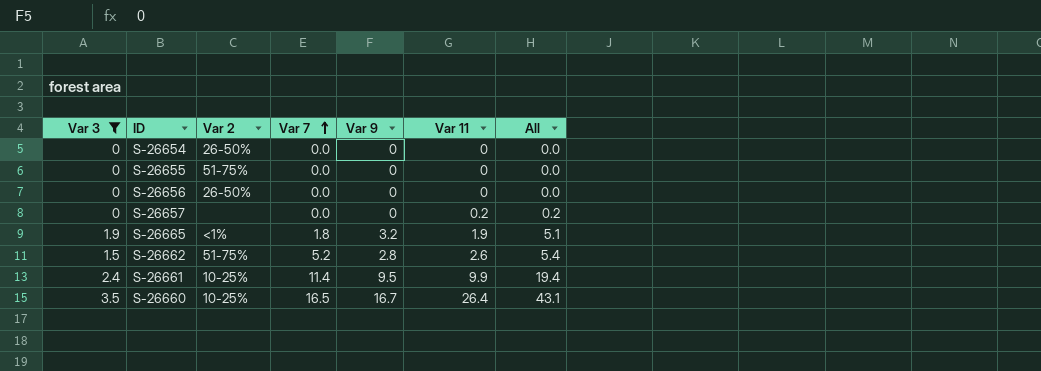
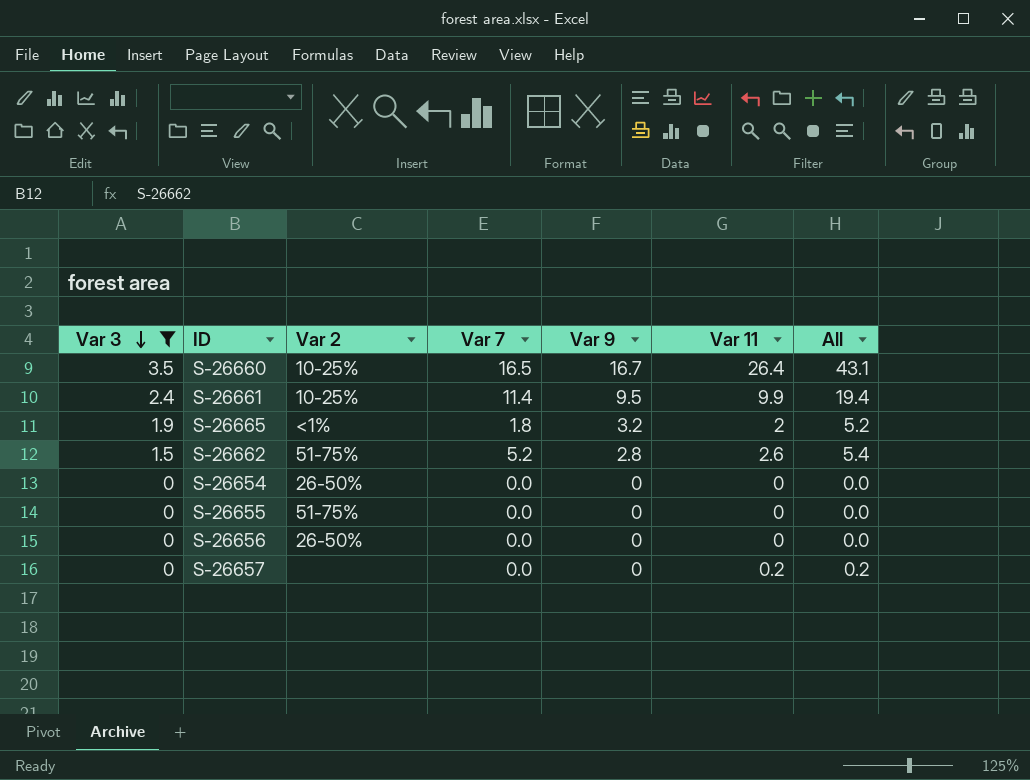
row order: Var 7 ascending -> Var 3 descending
S-26665 | Var 11: 1.9 -> 2
S-26665 | All: 5.1 -> 5.2

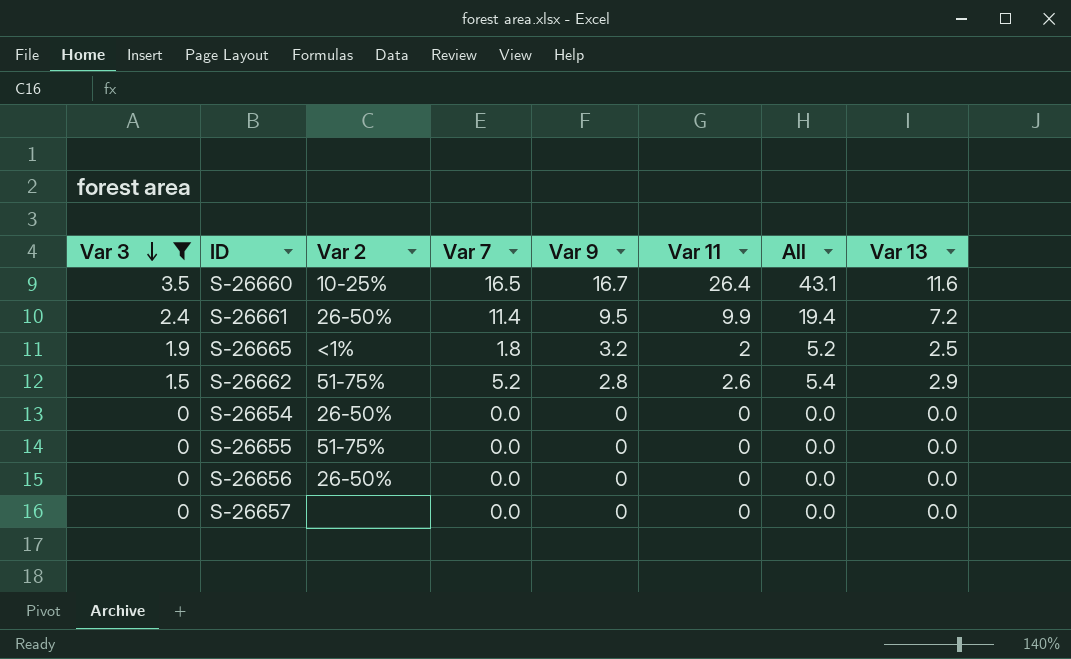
column Var 13 | position: none -> 8
S-26661 | Var 2: 10-25% -> 26-50%
S-26657 | Var 11: 0.2 -> 0
S-26657 | All: 0.2 -> 0.0

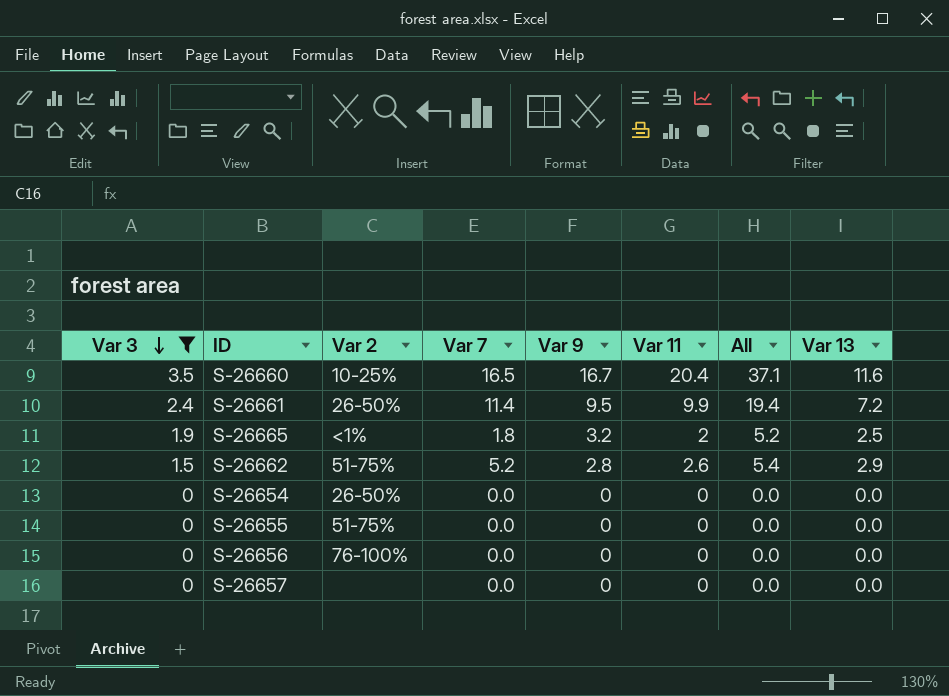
S-26660 | Var 11: 26.4 -> 20.4
S-26660 | All: 43.1 -> 37.1
S-26656 | Var 2: 26-50% -> 76-100%

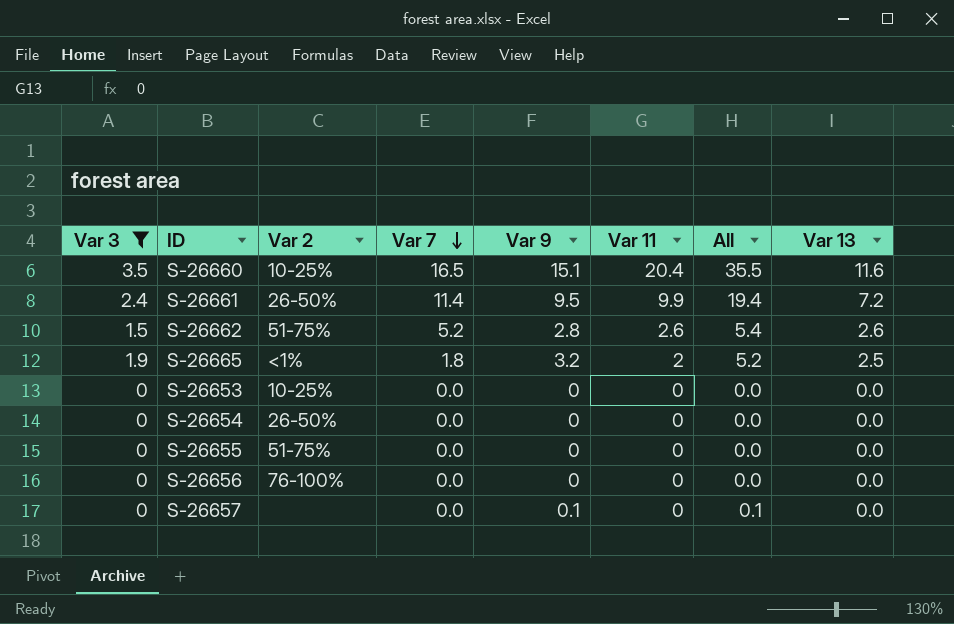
row order: Var 3 descending -> Var 7 descending
S-26660 | Var 9: 16.7 -> 15.1
S-26660 | All: 37.1 -> 35.5
S-26662 | Var 13: 2.9 -> 2.6
row S-26653: none -> 0 | 10-25% | 0.0 | 0 | 0 | 0.0 | 0.0
S-26657 | Var 9: 0 -> 0.1
S-26657 | All: 0.0 -> 0.1

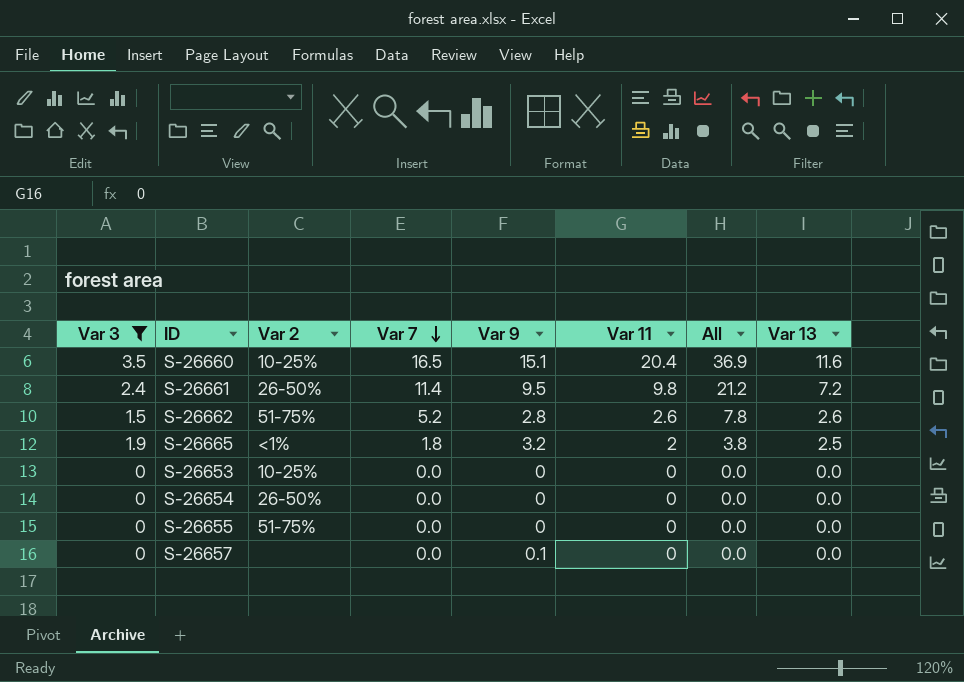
column All | formula: [Var 9] + [Var 11] -> [Var 7] + [Var 11]
row S-26656: 0 | 76-100% | 0.0 | 0 | 0 | 0.0 | 0.0 -> none
S-26661 | Var 11: 9.9 -> 9.8

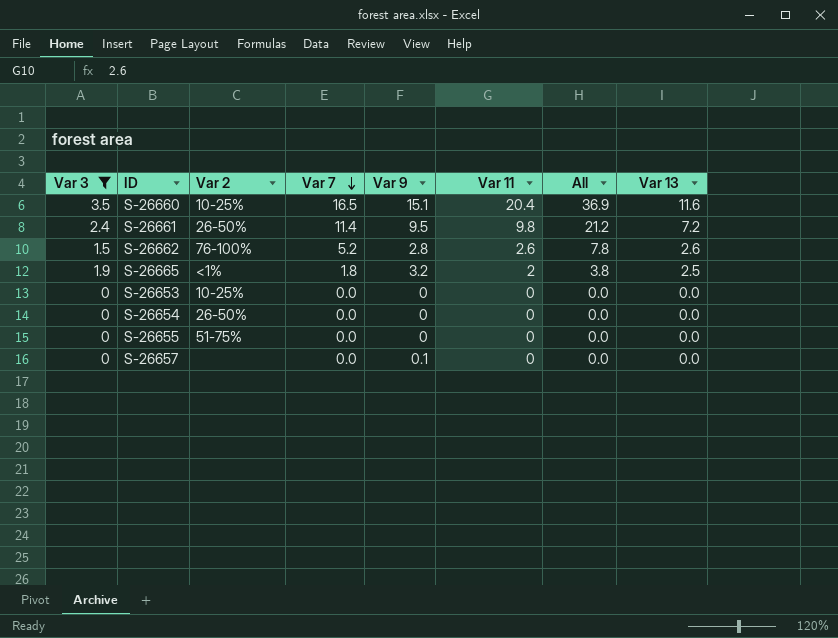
S-26662 | Var 2: 51-75% -> 76-100%

